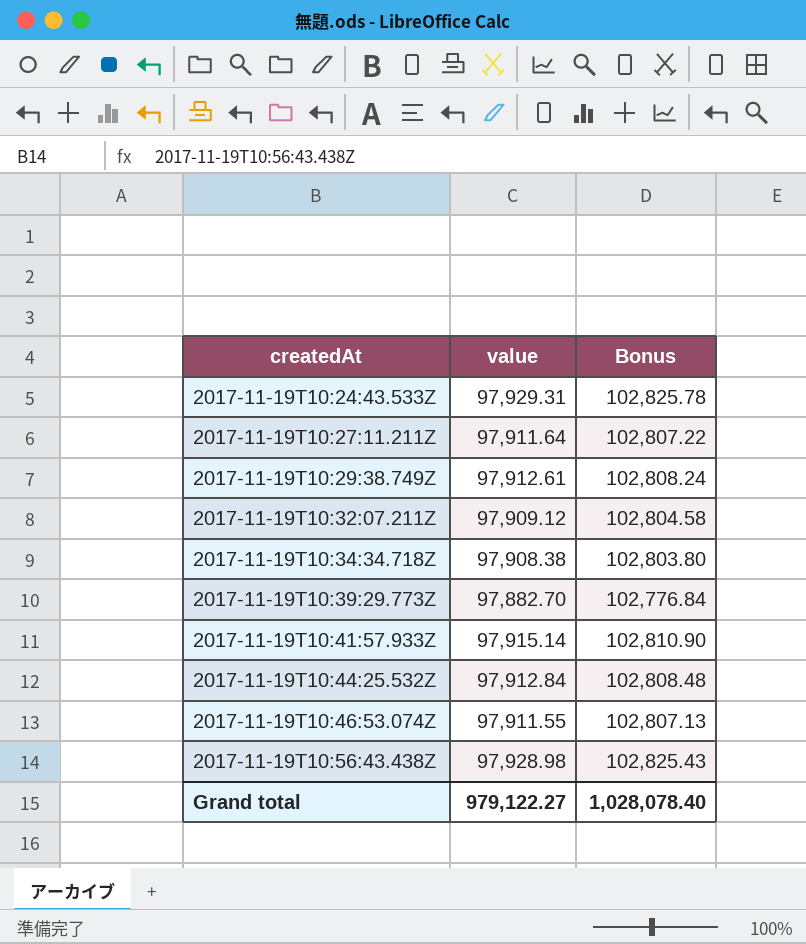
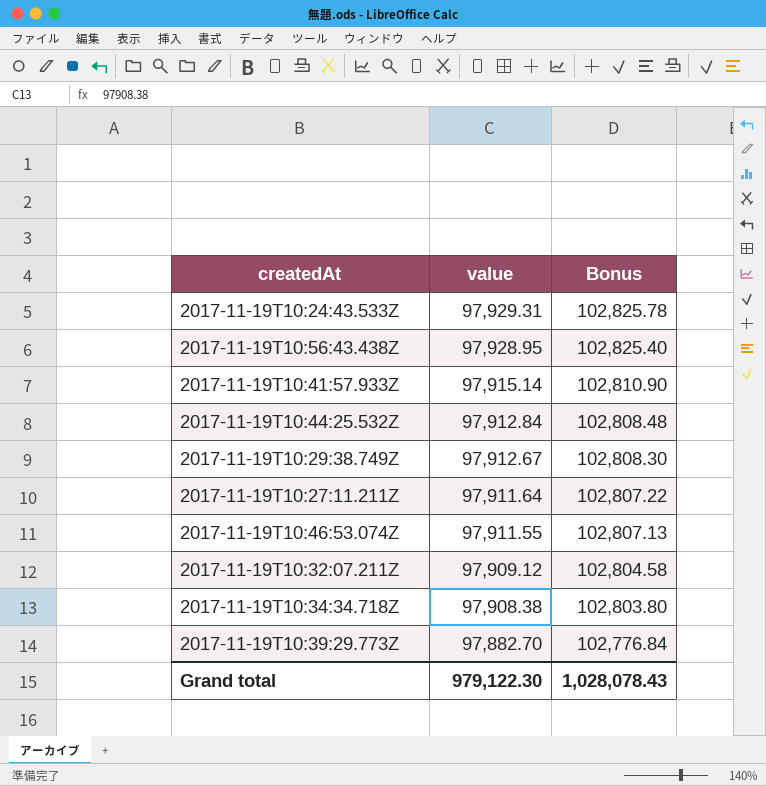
row order: createdAt ascending -> value descending
2017-11-19T10:56:43.438Z | value: 97,928.98 -> 97,928.95
2017-11-19T10:56:43.438Z | Bonus: 102,825.43 -> 102,825.40
2017-11-19T10:29:38.749Z | value: 97,912.61 -> 97,912.67
2017-11-19T10:29:38.749Z | Bonus: 102,808.24 -> 102,808.30
Grand total | value: 979,122.27 -> 979,122.30
Grand total | Bonus: 1,028,078.40 -> 1,028,078.43

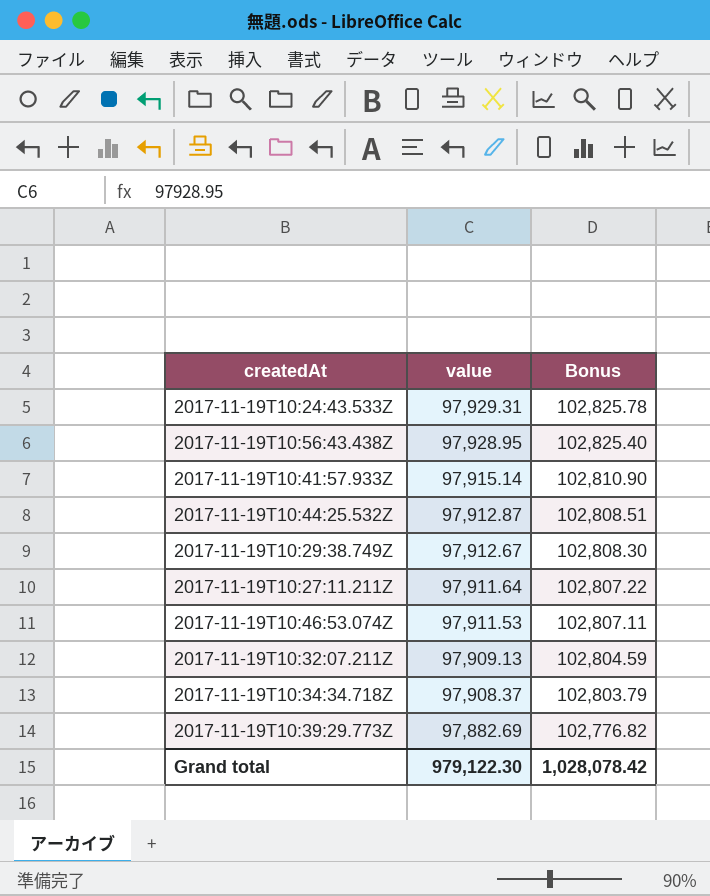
2017-11-19T10:44:25.532Z | value: 97,912.84 -> 97,912.87
2017-11-19T10:44:25.532Z | Bonus: 102,808.48 -> 102,808.51
2017-11-19T10:46:53.074Z | value: 97,911.55 -> 97,911.53
2017-11-19T10:46:53.074Z | Bonus: 102,807.13 -> 102,807.11
2017-11-19T10:32:07.211Z | value: 97,909.12 -> 97,909.13
2017-11-19T10:32:07.211Z | Bonus: 102,804.58 -> 102,804.59
2017-11-19T10:34:34.718Z | value: 97,908.38 -> 97,908.37
2017-11-19T10:34:34.718Z | Bonus: 102,803.80 -> 102,803.79
2017-11-19T10:39:29.773Z | value: 97,882.70 -> 97,882.69
2017-11-19T10:39:29.773Z | Bonus: 102,776.84 -> 102,776.82
Grand total | Bonus: 1,028,078.43 -> 1,028,078.42

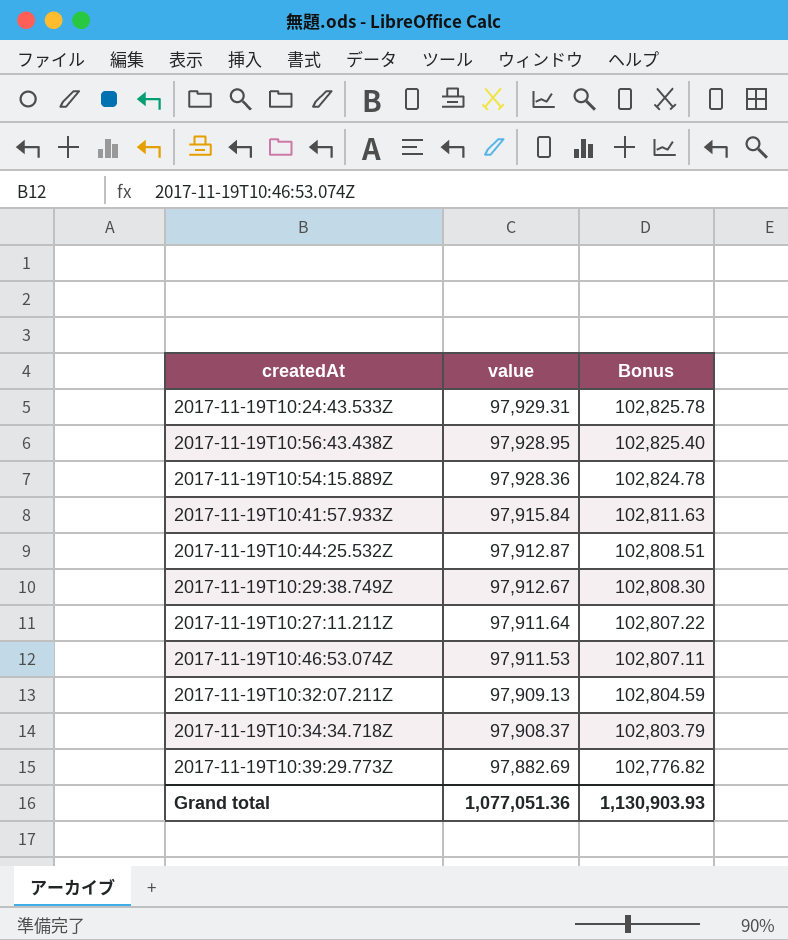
row 2017-11-19T10:54:15.889Z: none -> 97,928.36 | 102,824.78
2017-11-19T10:41:57.933Z | value: 97,915.14 -> 97,915.84
2017-11-19T10:41:57.933Z | Bonus: 102,810.90 -> 102,811.63
Grand total | value: 979,122.30 -> 1,077,051.36
Grand total | Bonus: 1,028,078.42 -> 1,130,903.93

